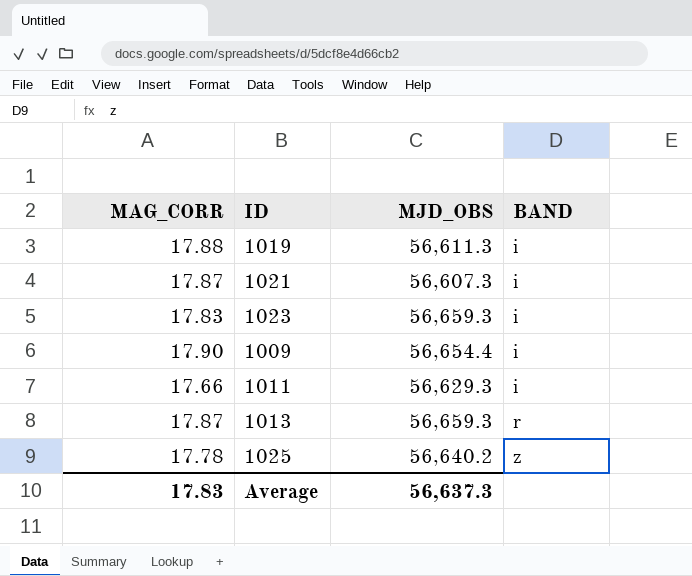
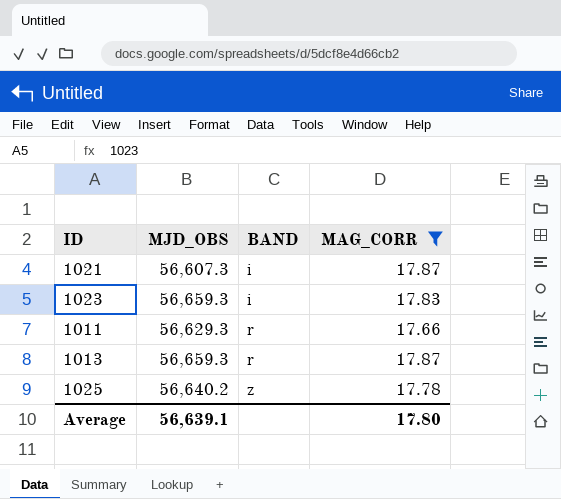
filter: none -> MAG_CORR <= 17.87
column MAG_CORR | position: 1 -> 4
1011 | BAND: i -> r
Average | MJD_OBS: 56,637.3 -> 56,639.1
Average | MAG_CORR: 17.83 -> 17.80

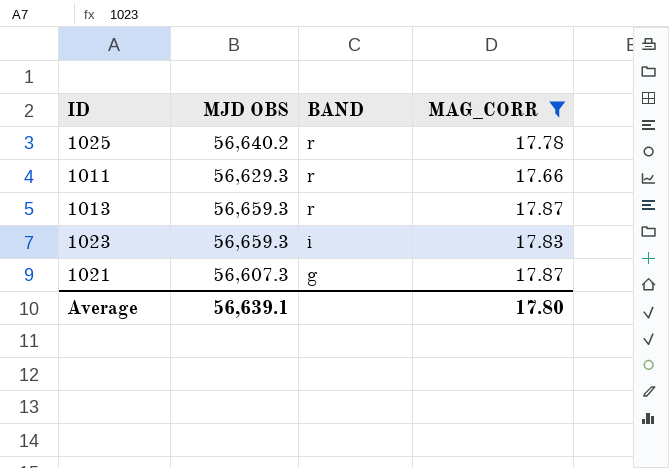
row order: BAND ascending -> BAND descending
column name: MJD_OBS -> MJD OBS
1025 | BAND: z -> r
1021 | BAND: i -> g

